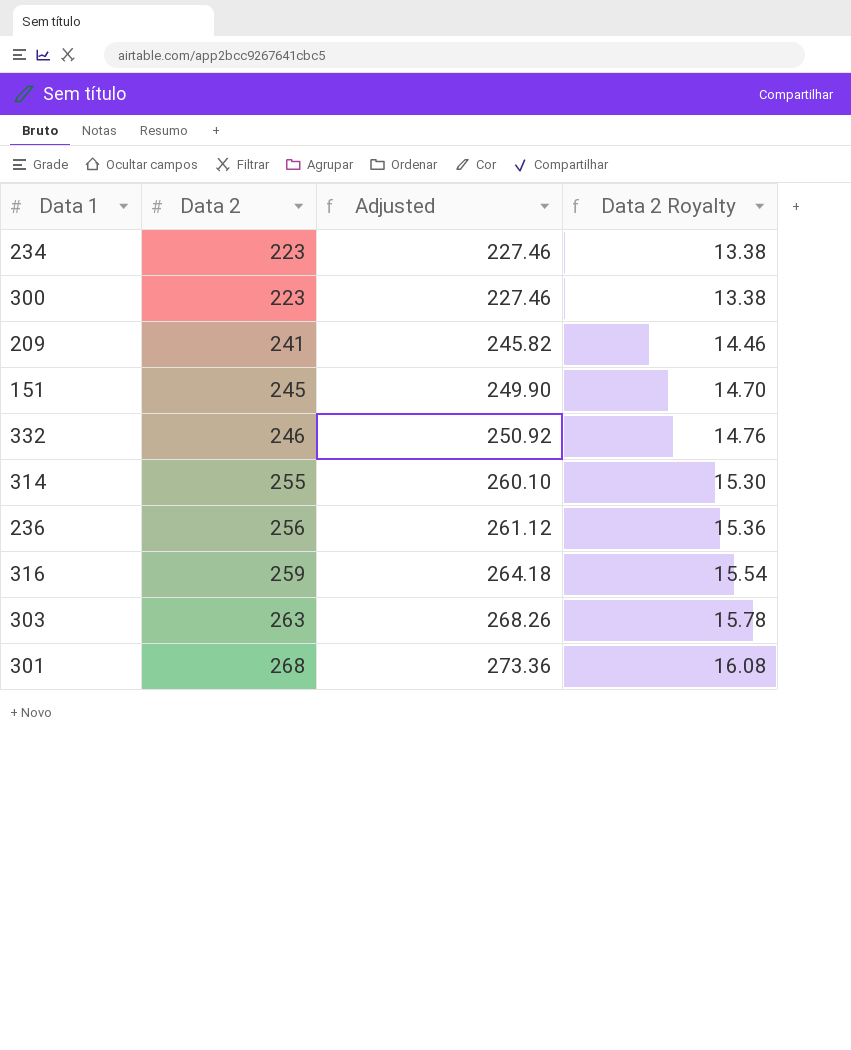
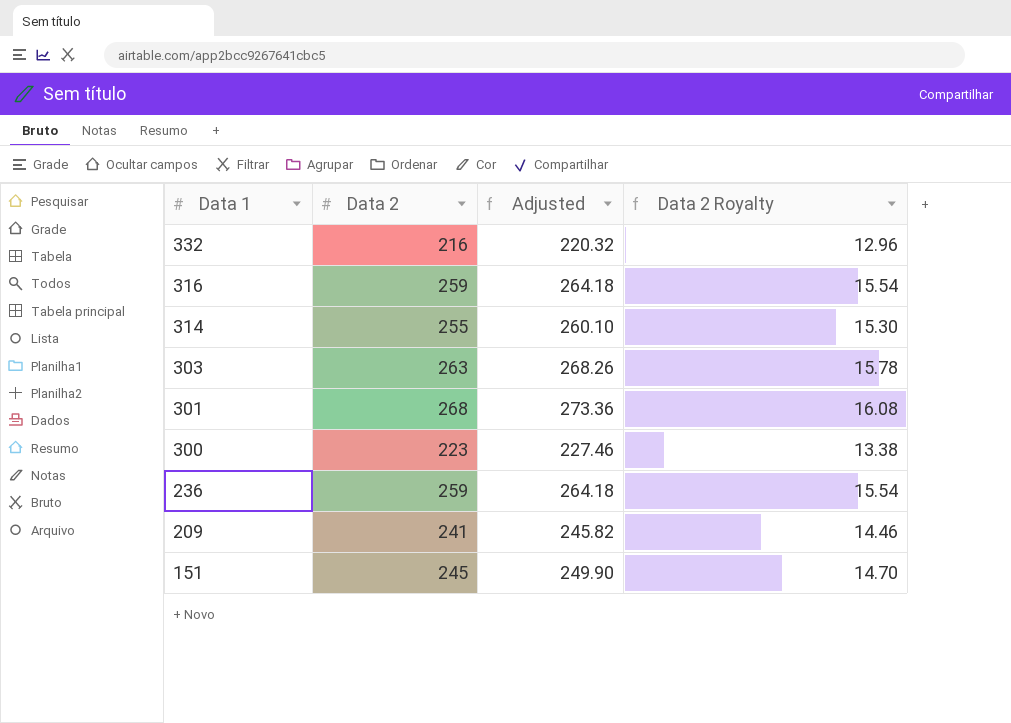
row order: Data 2 ascending -> Data 1 descending
row 234: 223 | 227.46 | 13.38 -> none
332 | Data 2: 246 -> 216
332 | Adjusted: 250.92 -> 220.32
332 | Data 2 Royalty: 14.76 -> 12.96
236 | Data 2: 256 -> 259
236 | Adjusted: 261.12 -> 264.18
236 | Data 2 Royalty: 15.36 -> 15.54

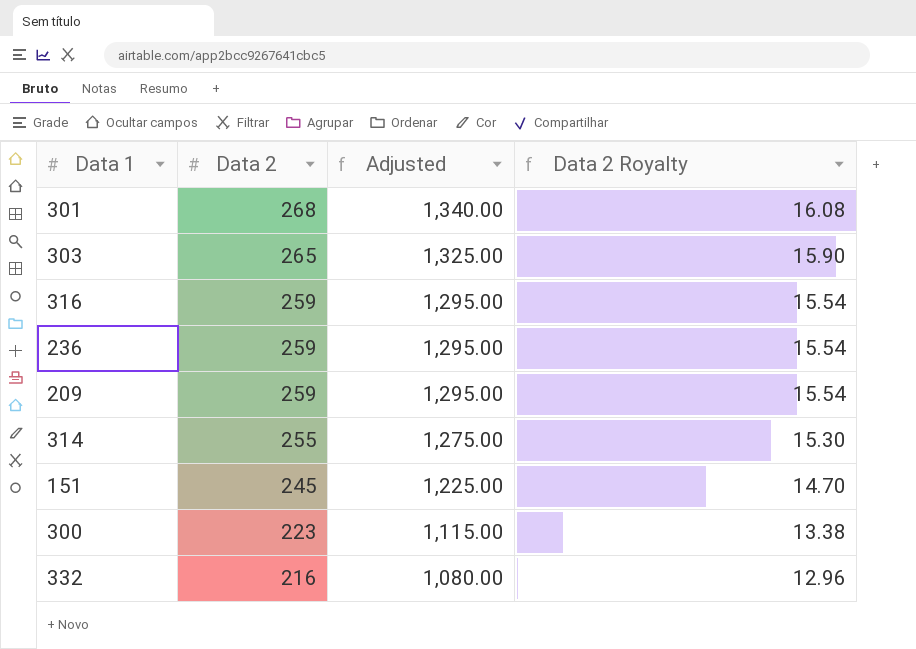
row order: Data 1 descending -> Data 2 descending
column Adjusted | formula: [Data 2] * 1.02 -> [Data 2] * 5
303 | Data 2: 263 -> 265
303 | Data 2 Royalty: 15.78 -> 15.90
209 | Data 2: 241 -> 259
209 | Data 2 Royalty: 14.46 -> 15.54

